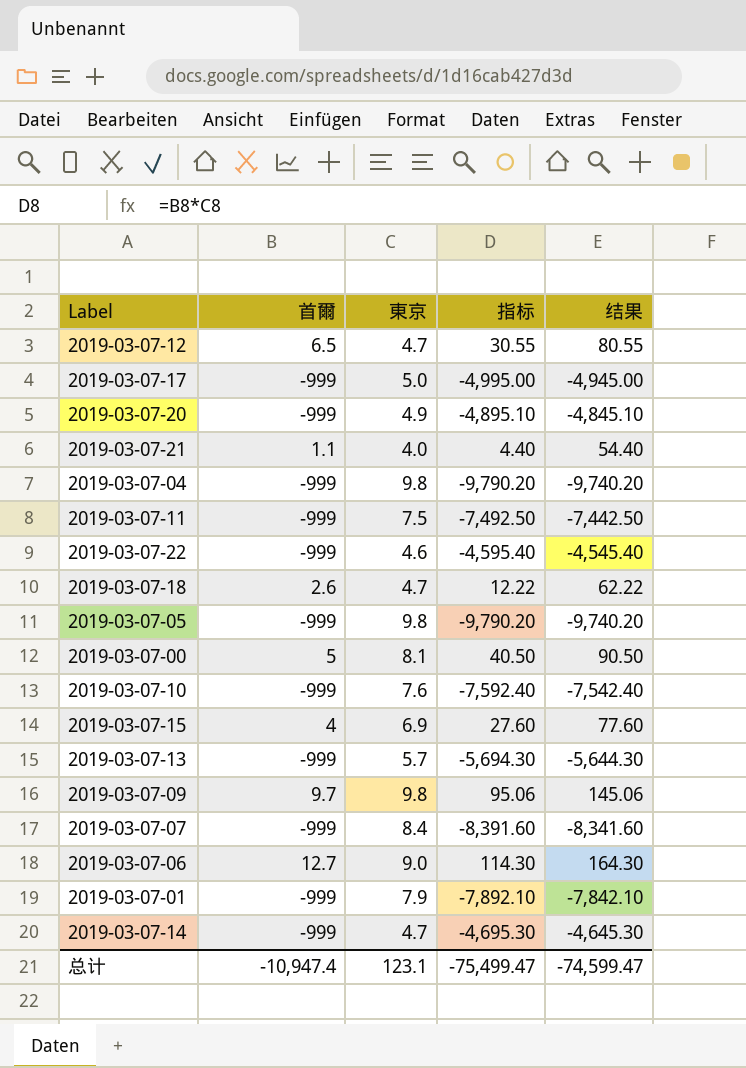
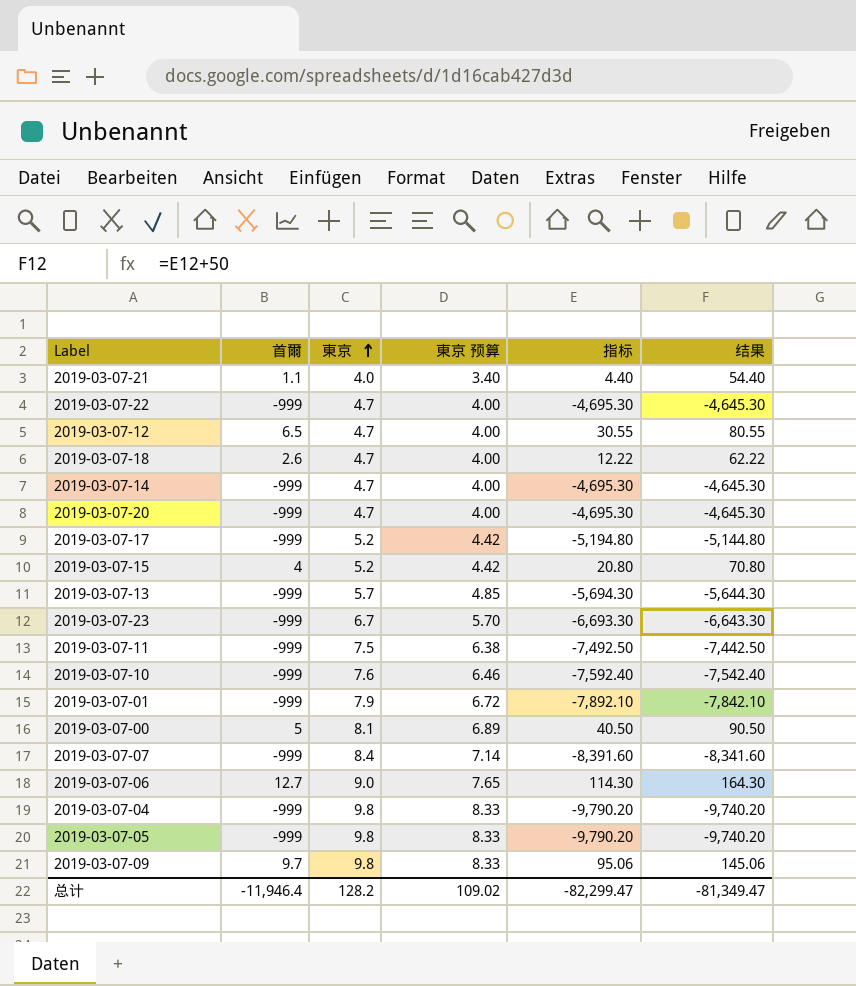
row order: none -> 東京 ascending
column 東京 预算 | formula: none -> [東京] * 0.85
2019-03-07-22 | 東京: 4.6 -> 4.7
2019-03-07-22 | 指标: -4,595.40 -> -4,695.30
2019-03-07-22 | 结果: -4,545.40 -> -4,645.30
2019-03-07-20 | 東京: 4.9 -> 4.7
2019-03-07-20 | 指标: -4,895.10 -> -4,695.30
2019-03-07-20 | 结果: -4,845.10 -> -4,645.30
2019-03-07-17 | 東京: 5.0 -> 5.2
2019-03-07-17 | 指标: -4,995.00 -> -5,194.80
2019-03-07-17 | 结果: -4,945.00 -> -5,144.80
2019-03-07-15 | 東京: 6.9 -> 5.2
2019-03-07-15 | 指标: 27.60 -> 20.80
2019-03-07-15 | 结果: 77.60 -> 70.80
row 2019-03-07-23: none -> -999 | 6.7 | 5.70 | -6,693.30 | -6,643.30
总计 | 首爾: -10,947.4 -> -11,946.4
总计 | 東京: 123.1 -> 128.2
总计 | 指标: -75,499.47 -> -82,299.47
总计 | 结果: -74,599.47 -> -81,349.47

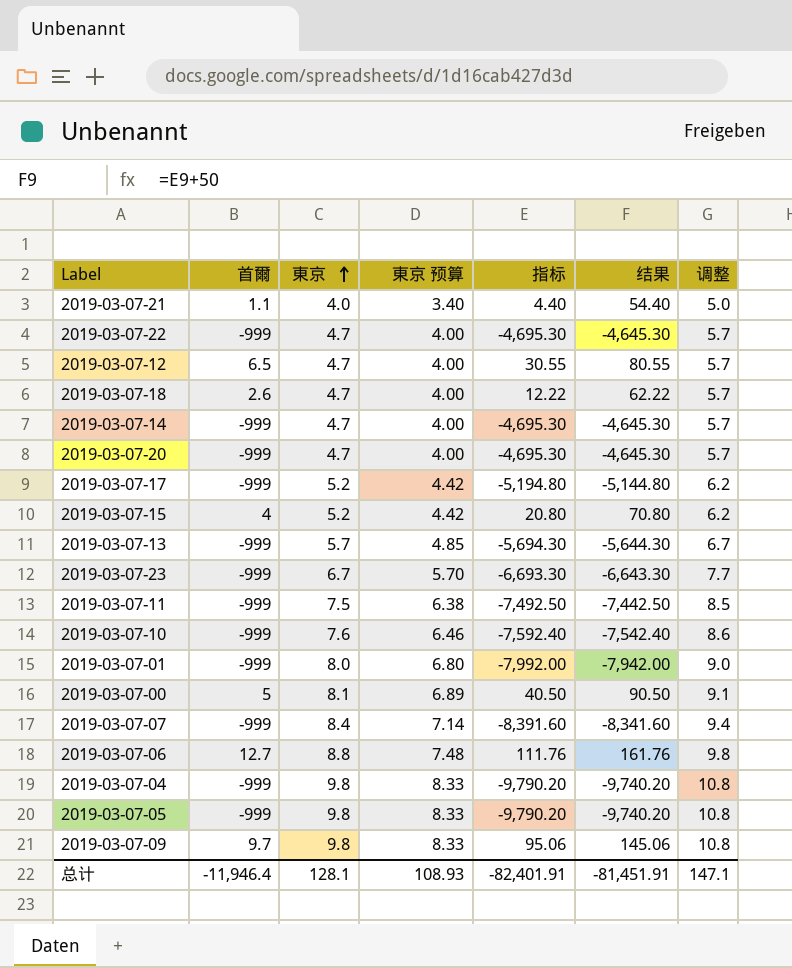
column 调整 | formula: none -> [東京] + 1
2019-03-07-01 | 東京: 7.9 -> 8.0
2019-03-07-01 | 東京 预算: 6.72 -> 6.80
2019-03-07-01 | 指标: -7,892.10 -> -7,992.00
2019-03-07-01 | 结果: -7,842.10 -> -7,942.00
2019-03-07-06 | 東京: 9.0 -> 8.8
2019-03-07-06 | 東京 预算: 7.65 -> 7.48
2019-03-07-06 | 指标: 114.30 -> 111.76
2019-03-07-06 | 结果: 164.30 -> 161.76
总计 | 東京: 128.2 -> 128.1
总计 | 東京 预算: 109.02 -> 108.93
总计 | 指标: -82,299.47 -> -82,401.91
总计 | 结果: -81,349.47 -> -81,451.91

